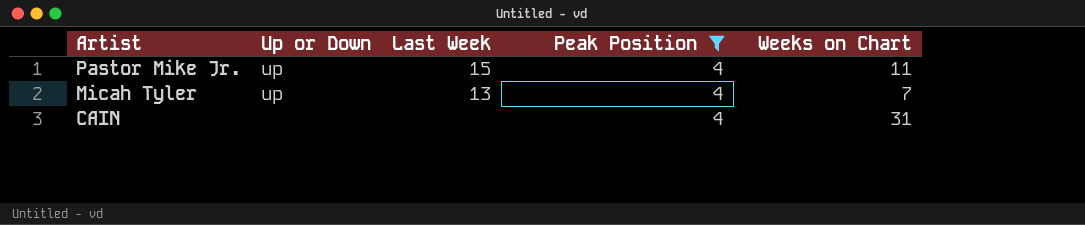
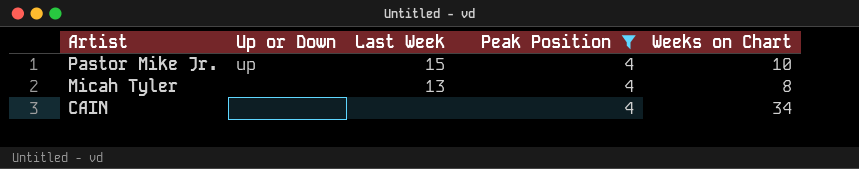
Pastor Mike Jr. | Weeks on Chart: 11 -> 10
Micah Tyler | Up or Down: up -> none
Micah Tyler | Weeks on Chart: 7 -> 8
CAIN | Weeks on Chart: 31 -> 34

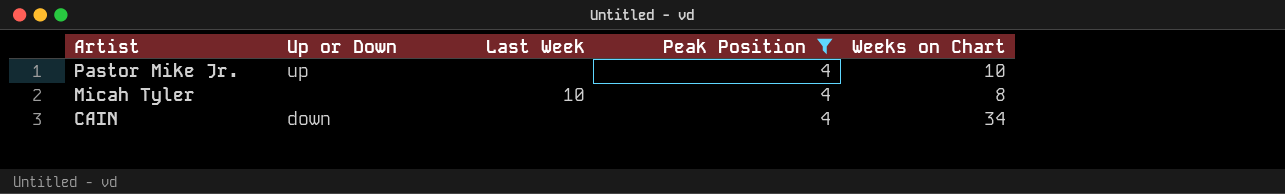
Pastor Mike Jr. | Last Week: 15 -> none
Micah Tyler | Last Week: 13 -> 10
CAIN | Up or Down: none -> down

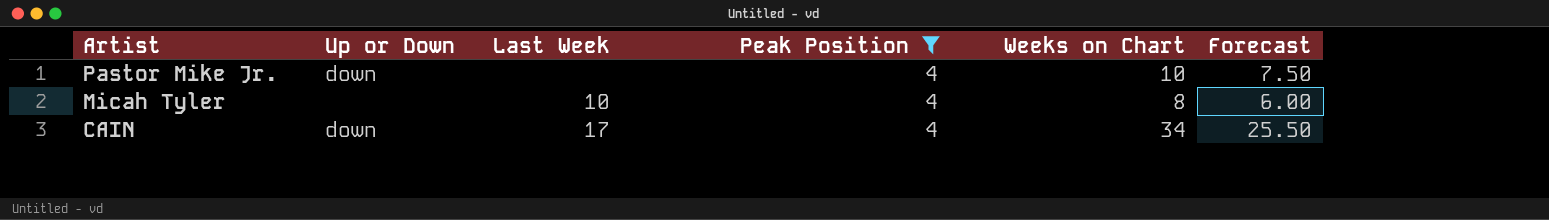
column Forecast | formula: none -> [Weeks on Chart] * 0.75
Pastor Mike Jr. | Up or Down: up -> down
CAIN | Last Week: none -> 17

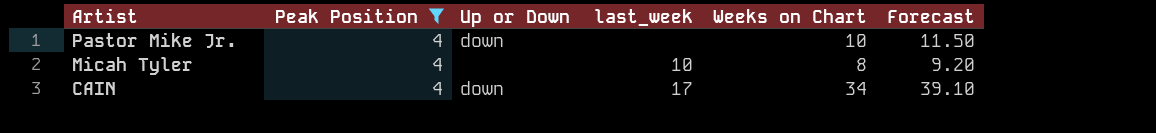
column Peak Position | position: 4 -> 2
column name: Last Week -> last_week
column Forecast | formula: [Weeks on Chart] * 0.75 -> [Weeks on Chart] * 1.15

